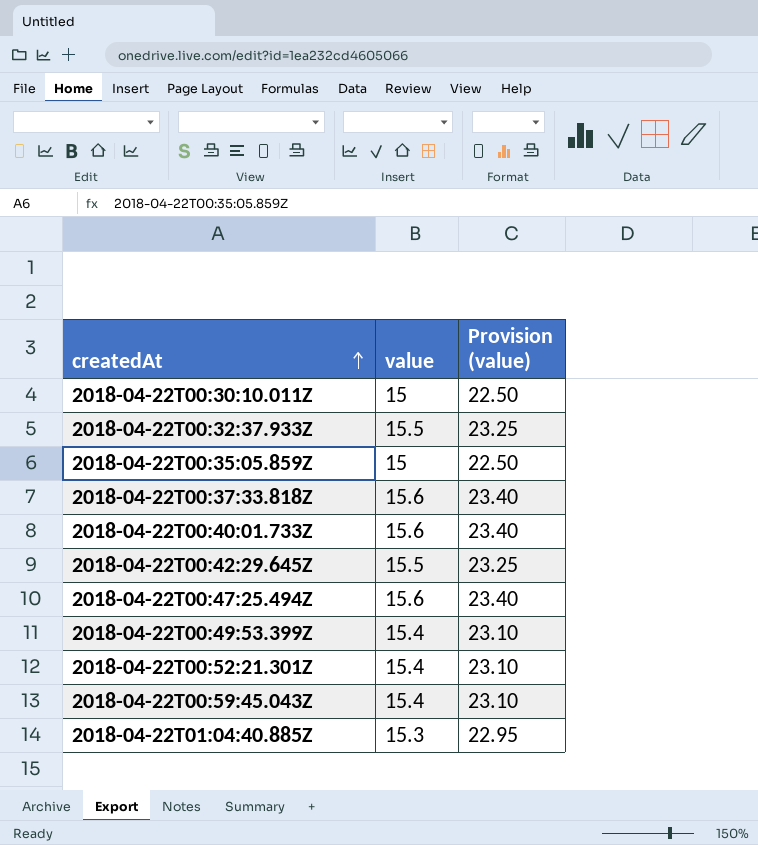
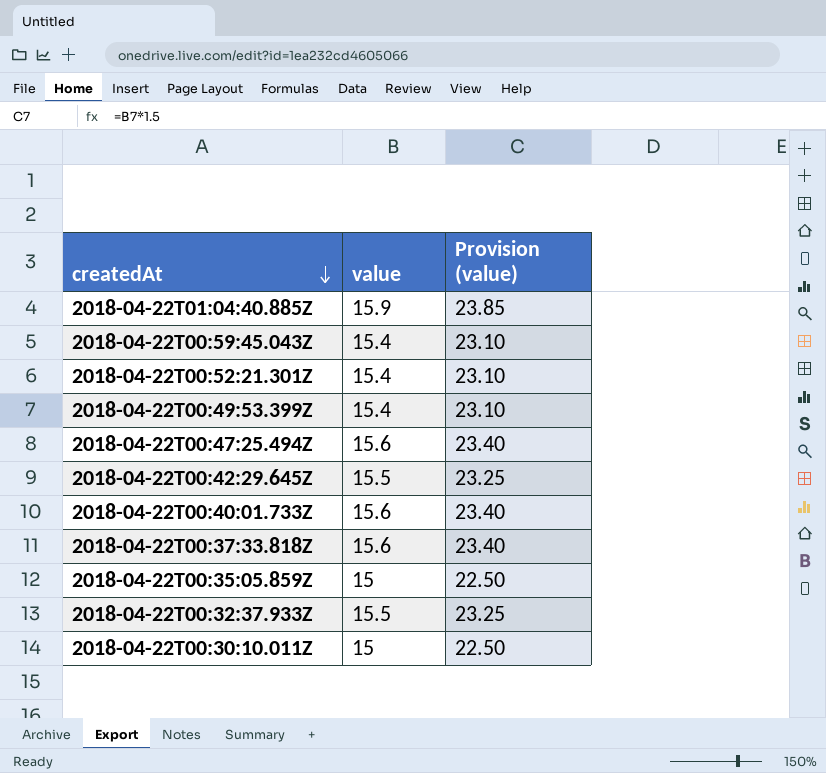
row order: createdAt ascending -> createdAt descending
2018-04-22T01:04:40.885Z | value: 15.3 -> 15.9
2018-04-22T01:04:40.885Z | Provision (value): 22.95 -> 23.85

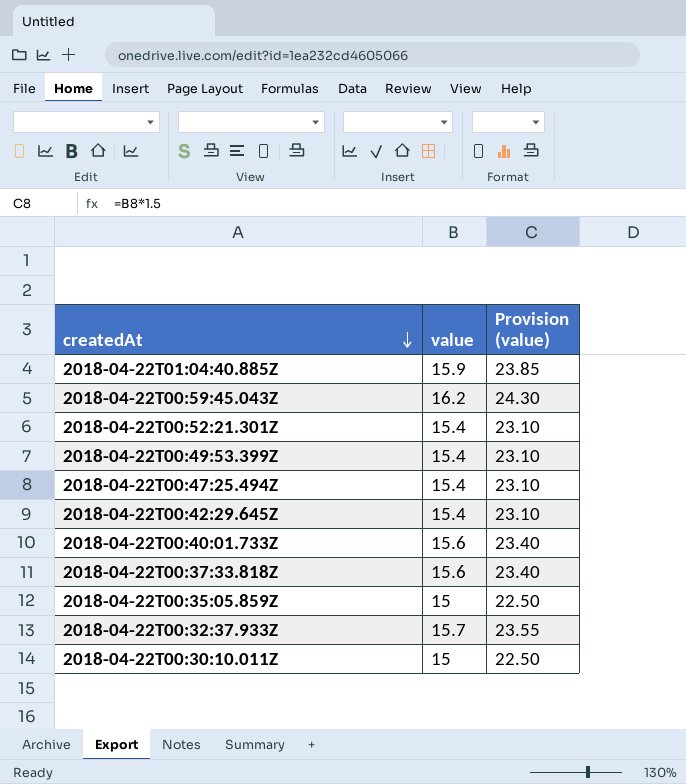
2018-04-22T00:59:45.043Z | value: 15.4 -> 16.2
2018-04-22T00:59:45.043Z | Provision (value): 23.10 -> 24.30
2018-04-22T00:47:25.494Z | value: 15.6 -> 15.4
2018-04-22T00:47:25.494Z | Provision (value): 23.40 -> 23.10
2018-04-22T00:42:29.645Z | value: 15.5 -> 15.4
2018-04-22T00:42:29.645Z | Provision (value): 23.25 -> 23.10
2018-04-22T00:32:37.933Z | value: 15.5 -> 15.7
2018-04-22T00:32:37.933Z | Provision (value): 23.25 -> 23.55

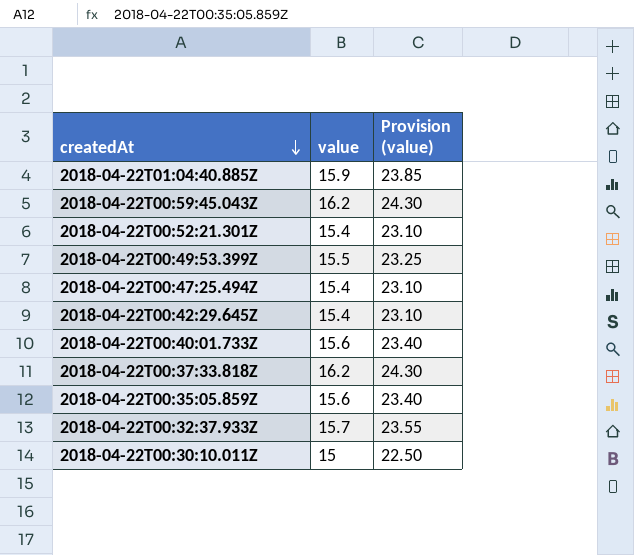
2018-04-22T00:49:53.399Z | value: 15.4 -> 15.5
2018-04-22T00:49:53.399Z | Provision (value): 23.10 -> 23.25
2018-04-22T00:37:33.818Z | value: 15.6 -> 16.2
2018-04-22T00:37:33.818Z | Provision (value): 23.40 -> 24.30
2018-04-22T00:35:05.859Z | value: 15 -> 15.6
2018-04-22T00:35:05.859Z | Provision (value): 22.50 -> 23.40

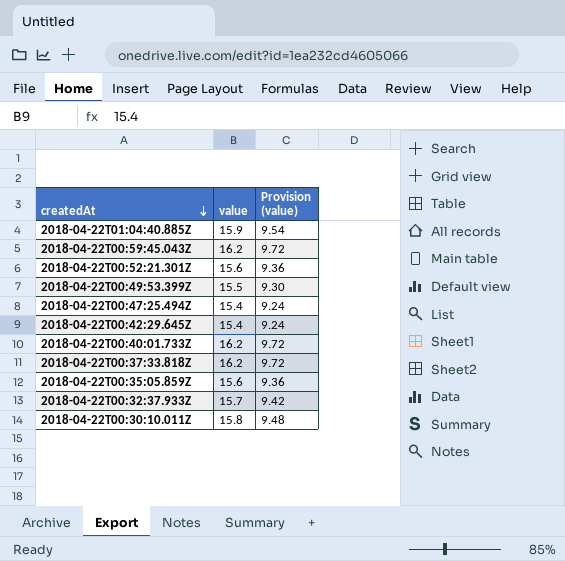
column Provision (value) | formula: [value] * 1.5 -> [value] * 0.6
2018-04-22T00:52:21.301Z | value: 15.4 -> 15.6
2018-04-22T00:40:01.733Z | value: 15.6 -> 16.2
2018-04-22T00:30:10.011Z | value: 15 -> 15.8

